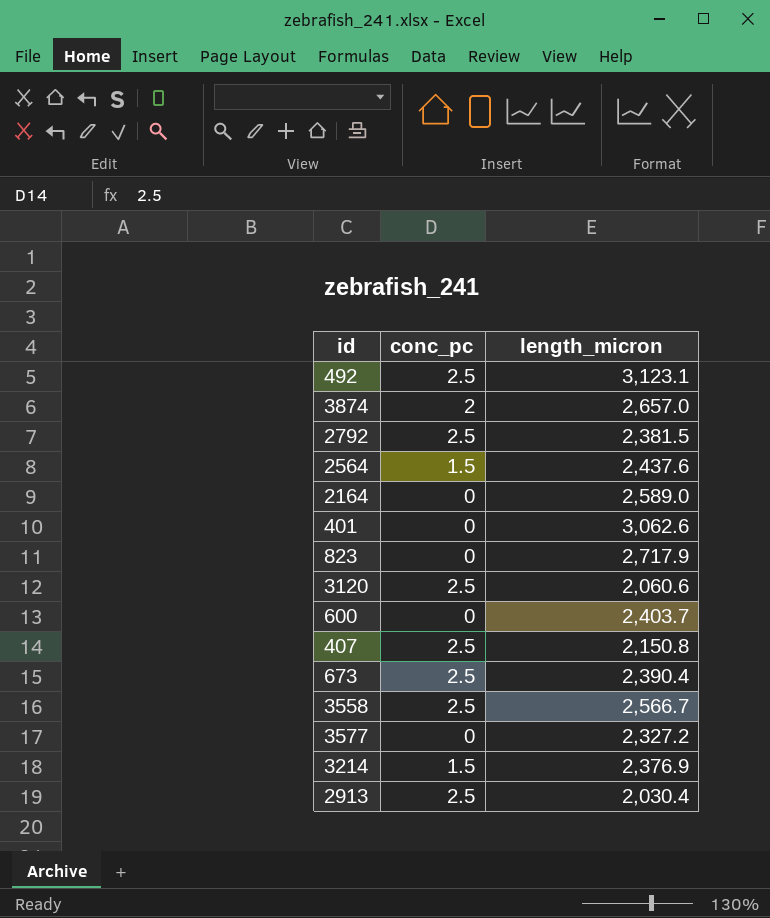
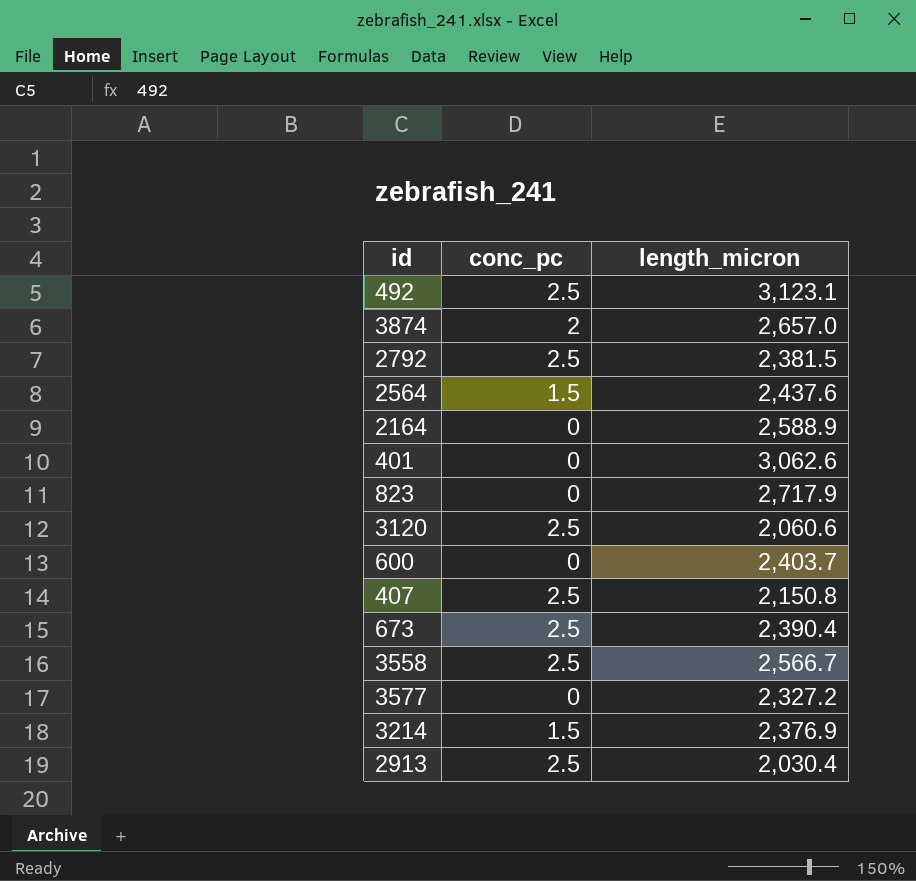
2164 | length_micron: 2,589.0 -> 2,588.9

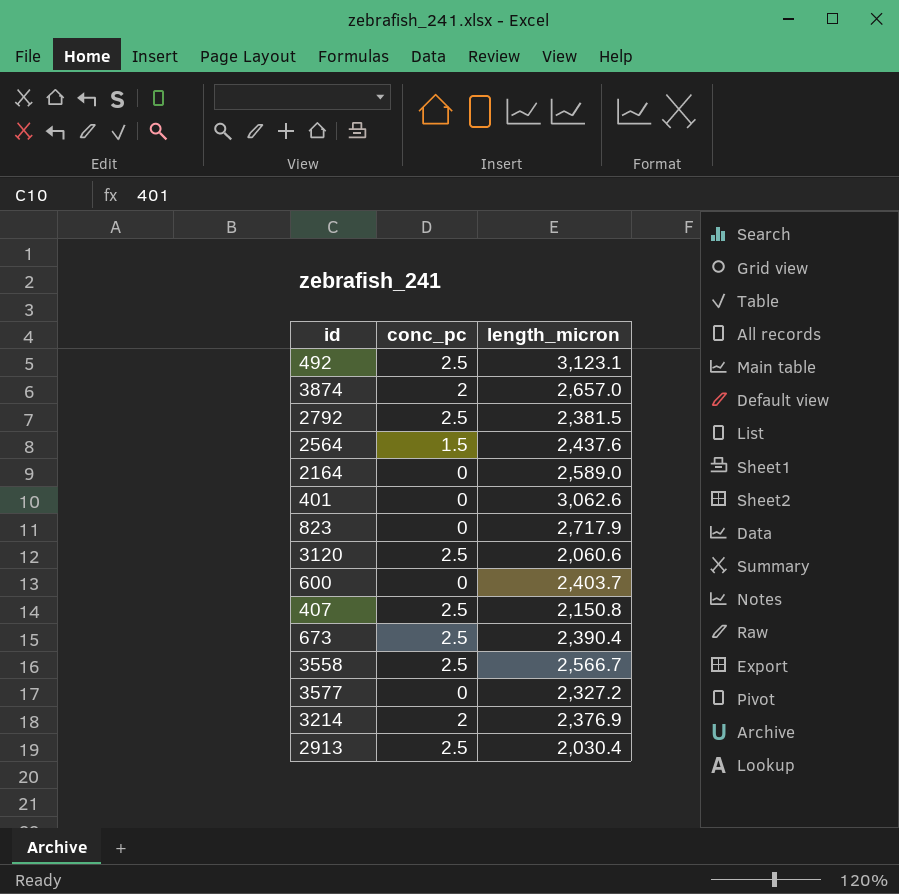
2164 | length_micron: 2,588.9 -> 2,589.0
3214 | conc_pc: 1.5 -> 2

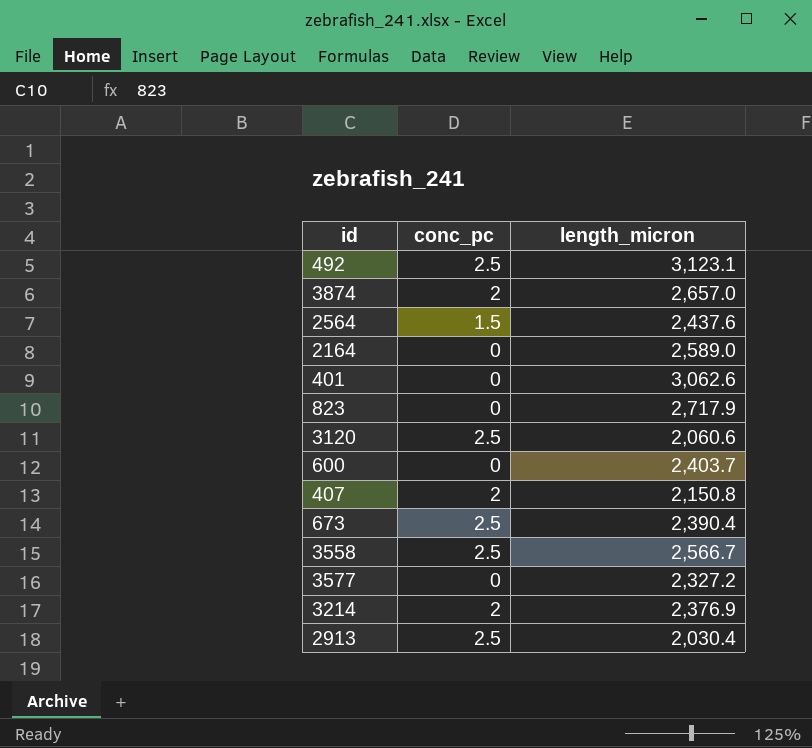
row 2792: 2.5 | 2,381.5 -> none
407 | conc_pc: 2.5 -> 2

